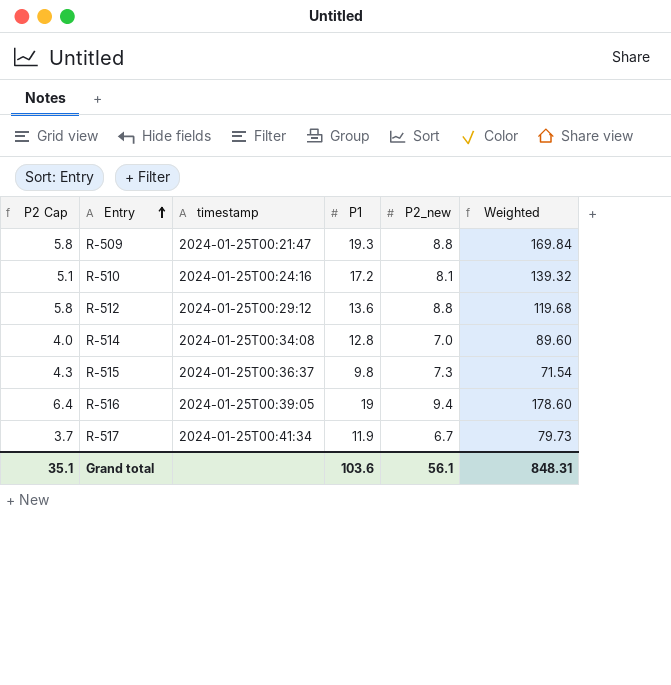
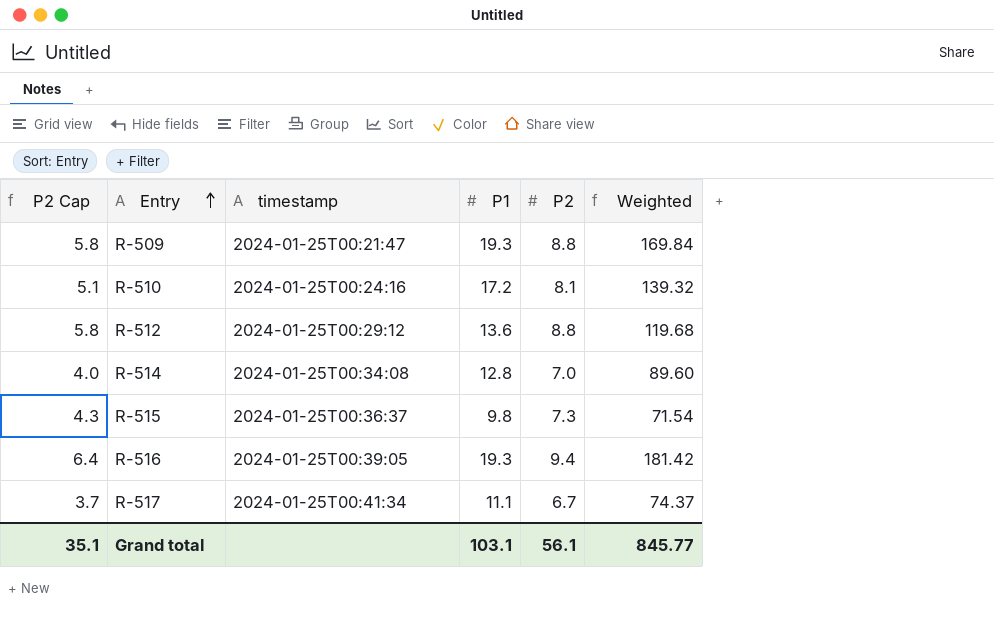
column name: P2_new -> P2
R-516 | P1: 19 -> 19.3
R-516 | Weighted: 178.60 -> 181.42
R-517 | P1: 11.9 -> 11.1
R-517 | Weighted: 79.73 -> 74.37
Grand total | P1: 103.6 -> 103.1
Grand total | Weighted: 848.31 -> 845.77

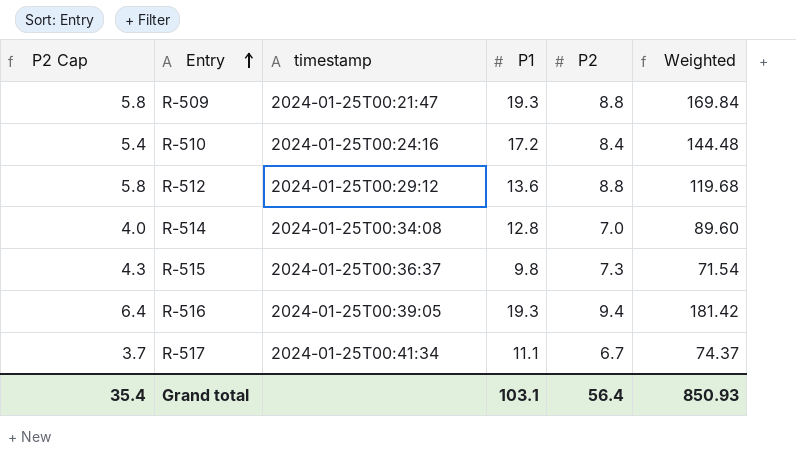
R-510 | P2 Cap: 5.1 -> 5.4
R-510 | P2: 8.1 -> 8.4
R-510 | Weighted: 139.32 -> 144.48
Grand total | P2 Cap: 35.1 -> 35.4
Grand total | P2: 56.1 -> 56.4
Grand total | Weighted: 845.77 -> 850.93

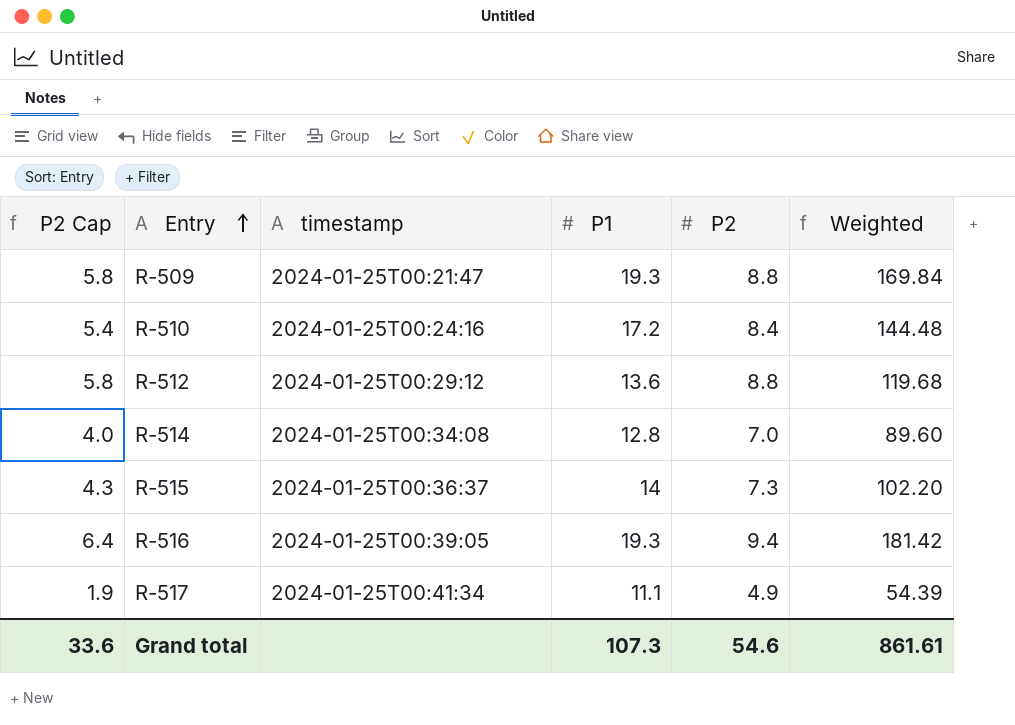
R-515 | P1: 9.8 -> 14
R-515 | Weighted: 71.54 -> 102.20
R-517 | P2 Cap: 3.7 -> 1.9
R-517 | P2: 6.7 -> 4.9
R-517 | Weighted: 74.37 -> 54.39
Grand total | P2 Cap: 35.4 -> 33.6
Grand total | P1: 103.1 -> 107.3
Grand total | P2: 56.4 -> 54.6
Grand total | Weighted: 850.93 -> 861.61

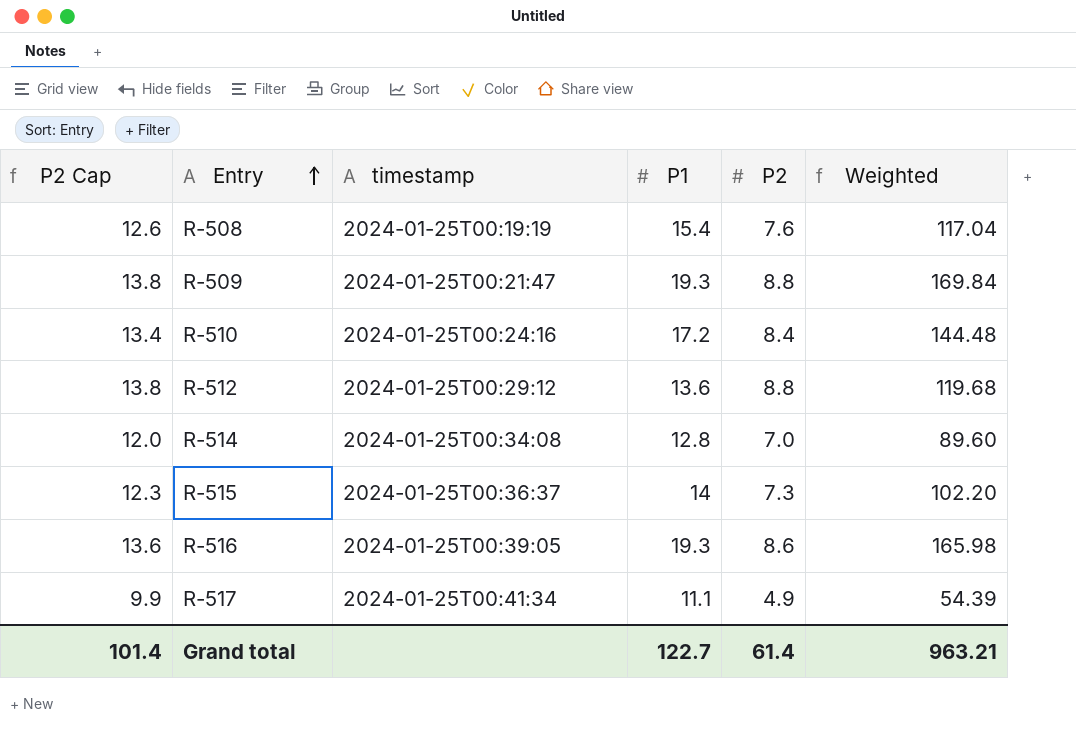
column P2 Cap | formula: [P2] - 3 -> [P2] + 5
row R-508: none -> 12.6 | 2024-01-25T00:19:19 | 15.4 | 7.6 | 117.04
R-516 | P2: 9.4 -> 8.6
R-516 | Weighted: 181.42 -> 165.98
Grand total | P2 Cap: 33.6 -> 101.4
Grand total | P1: 107.3 -> 122.7
Grand total | P2: 54.6 -> 61.4
Grand total | Weighted: 861.61 -> 963.21

